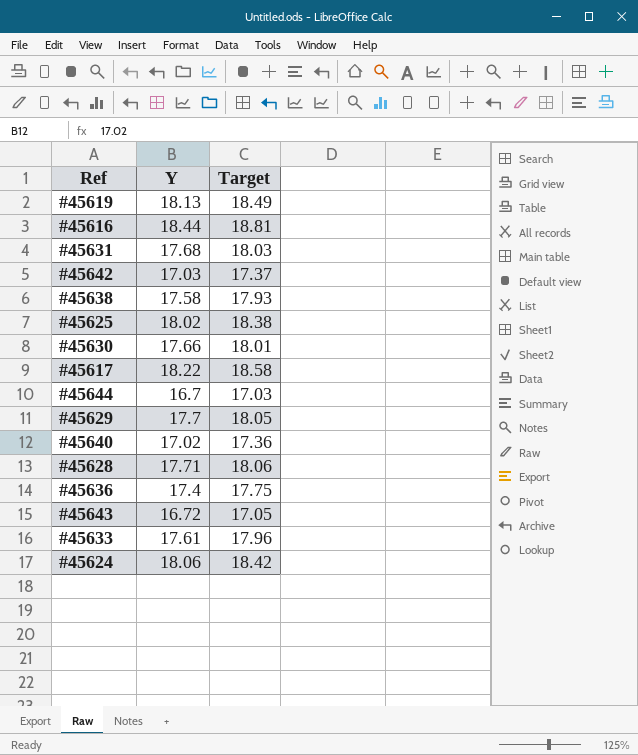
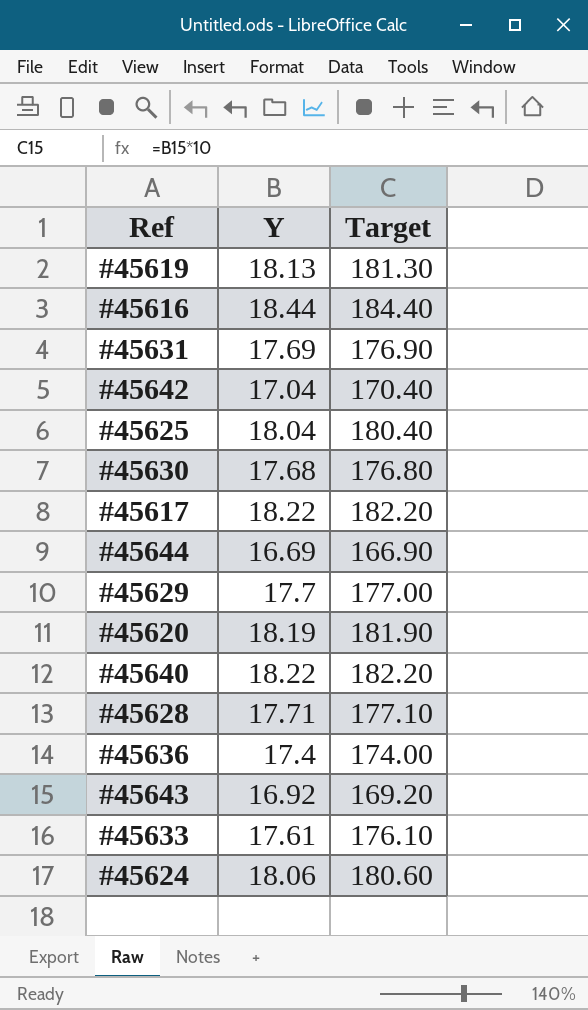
column Target | formula: [Y] * 1.02 -> [Y] * 10
row #45638: 17.58 | 17.93 -> none
#45631 | Y: 17.68 -> 17.69
#45642 | Y: 17.03 -> 17.04
#45625 | Y: 18.02 -> 18.04
#45630 | Y: 17.66 -> 17.68
#45644 | Y: 16.7 -> 16.69
row #45620: none -> 18.19 | 181.90
#45640 | Y: 17.02 -> 18.22
#45643 | Y: 16.72 -> 16.92

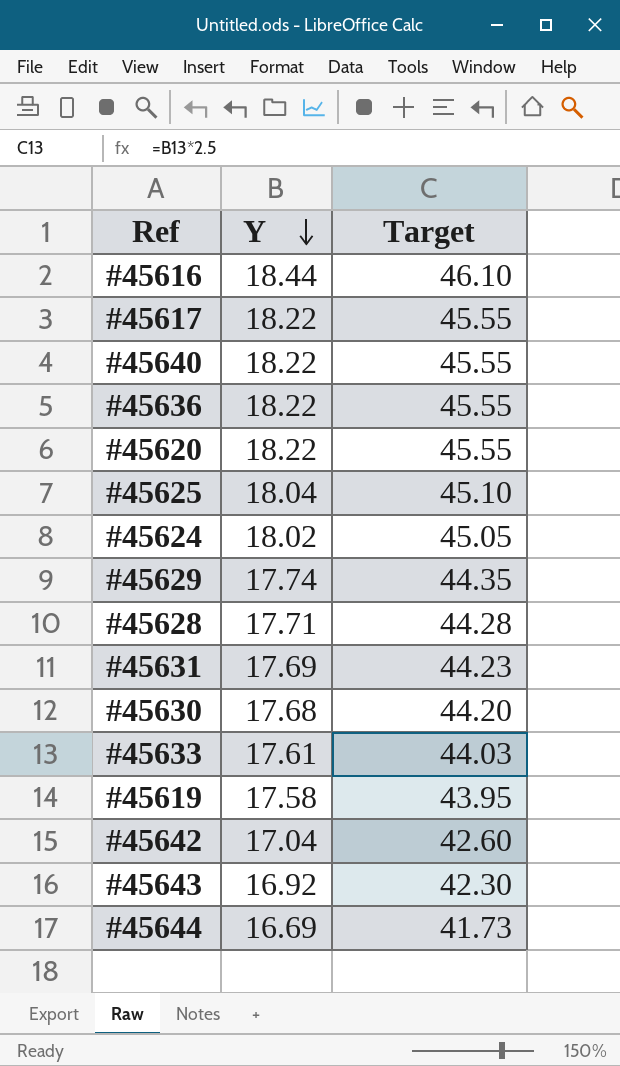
row order: none -> Y descending
column Target | formula: [Y] * 10 -> [Y] * 2.5
#45636 | Y: 17.4 -> 18.22
#45620 | Y: 18.19 -> 18.22
#45624 | Y: 18.06 -> 18.02
#45629 | Y: 17.7 -> 17.74
#45619 | Y: 18.13 -> 17.58

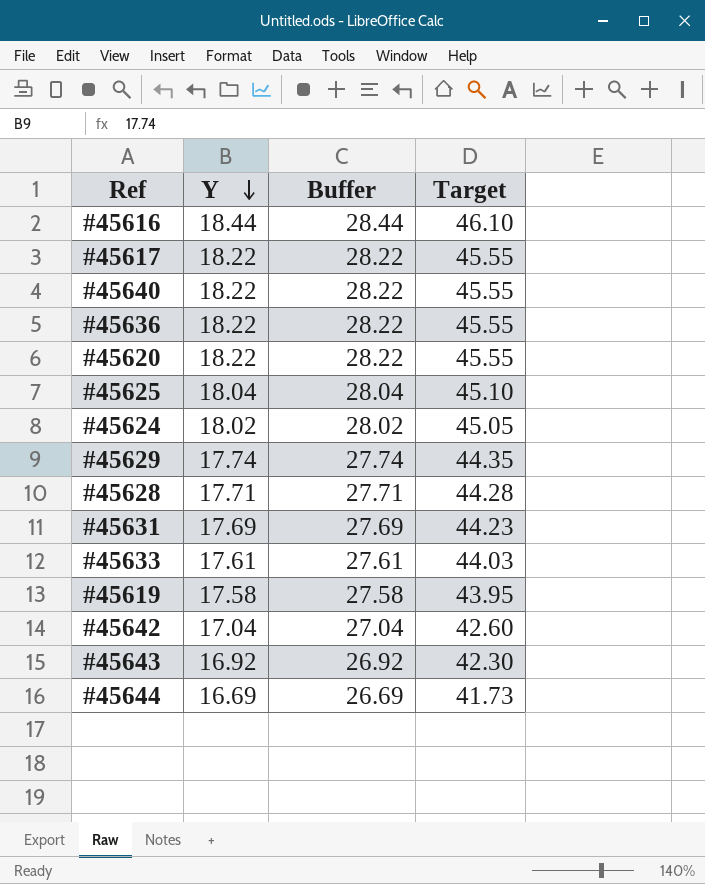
column Buffer | formula: none -> [Y] + 10
row #45630: 17.68 | 44.20 -> none

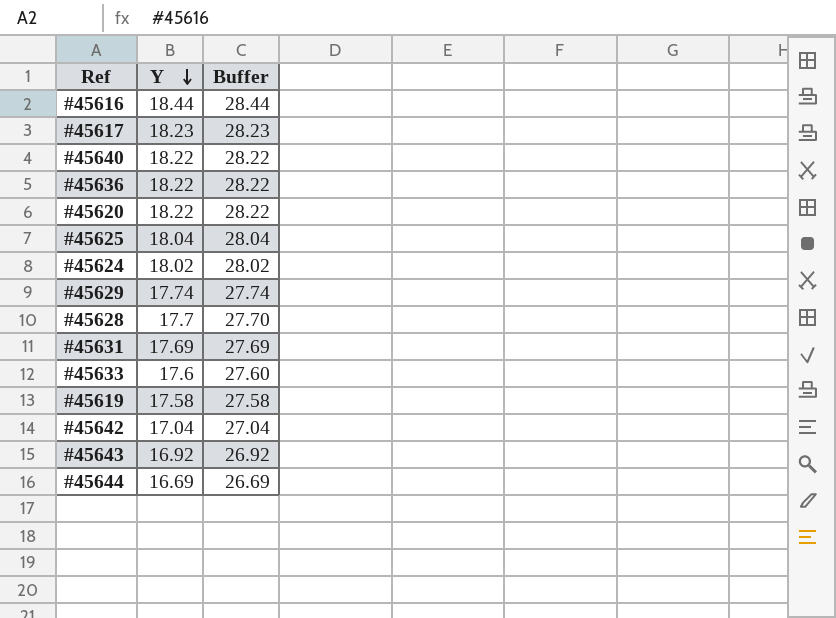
column Target | formula: [Y] * 2.5 -> none
#45617 | Y: 18.22 -> 18.23
#45617 | Buffer: 28.22 -> 28.23
#45628 | Y: 17.71 -> 17.7
#45628 | Buffer: 27.71 -> 27.70
#45633 | Y: 17.61 -> 17.6
#45633 | Buffer: 27.61 -> 27.60

